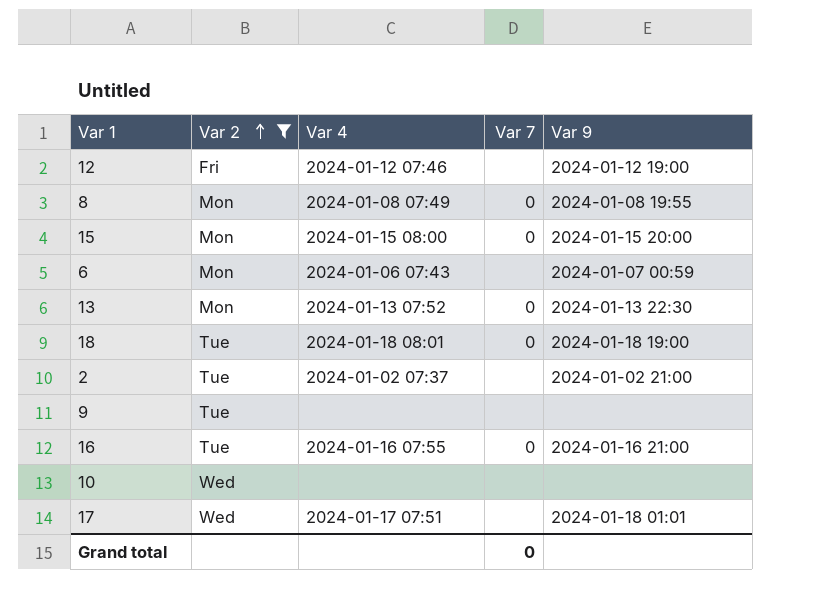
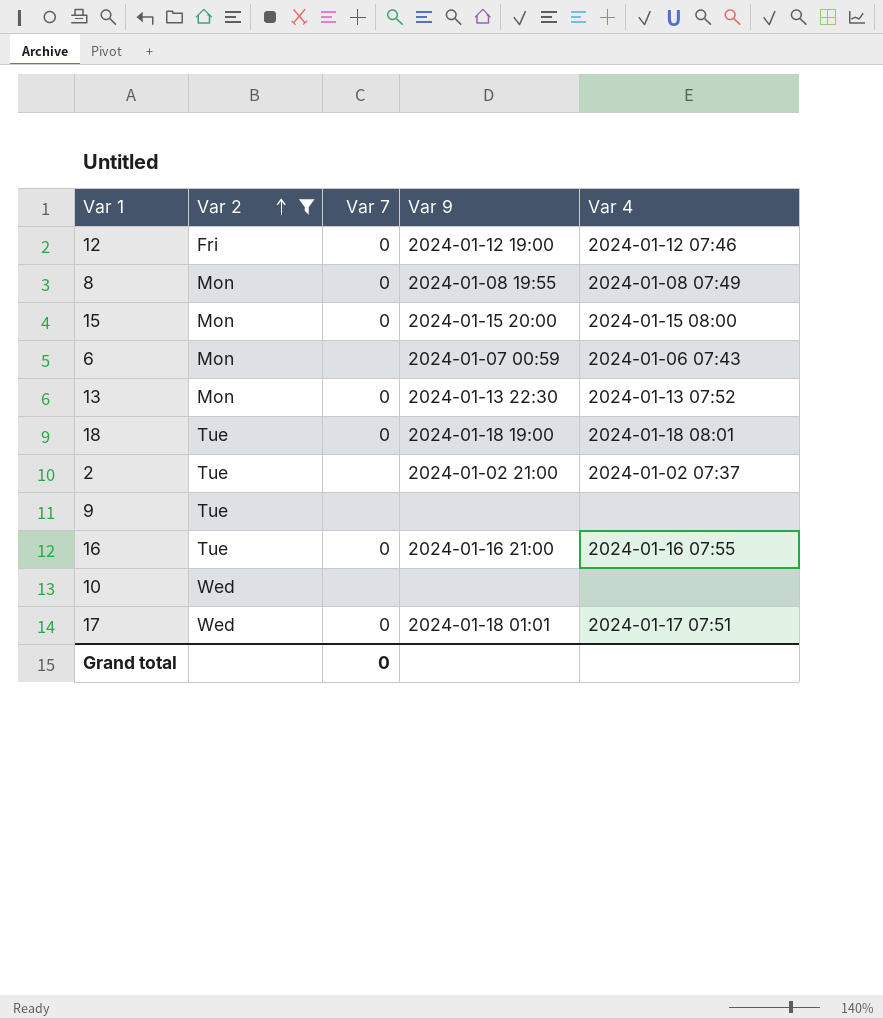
column Var 4 | position: 3 -> 5
12 | Var 7: none -> 0
17 | Var 7: none -> 0

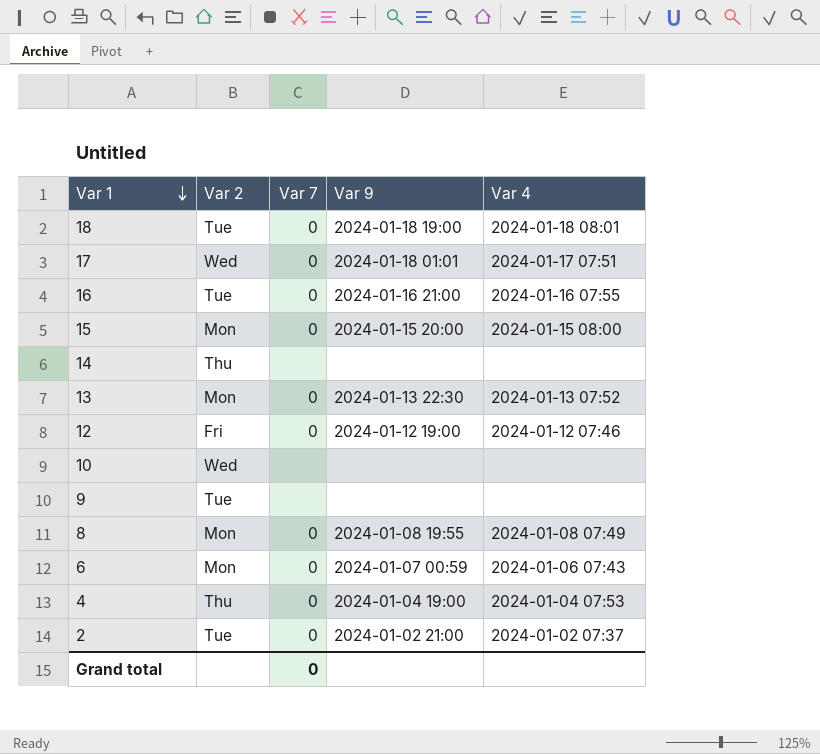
filter: Var 2 != Thu -> none
row order: Var 2 ascending -> Var 1 descending
6 | Var 7: none -> 0
2 | Var 7: none -> 0

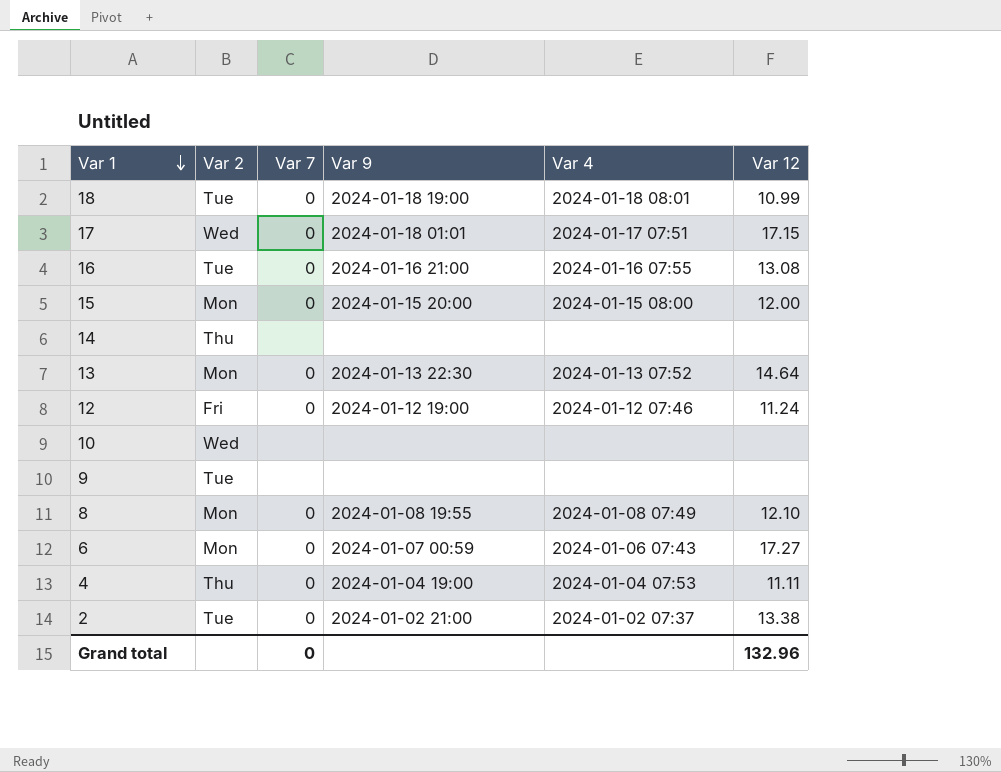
column Var 12 | position: none -> 6

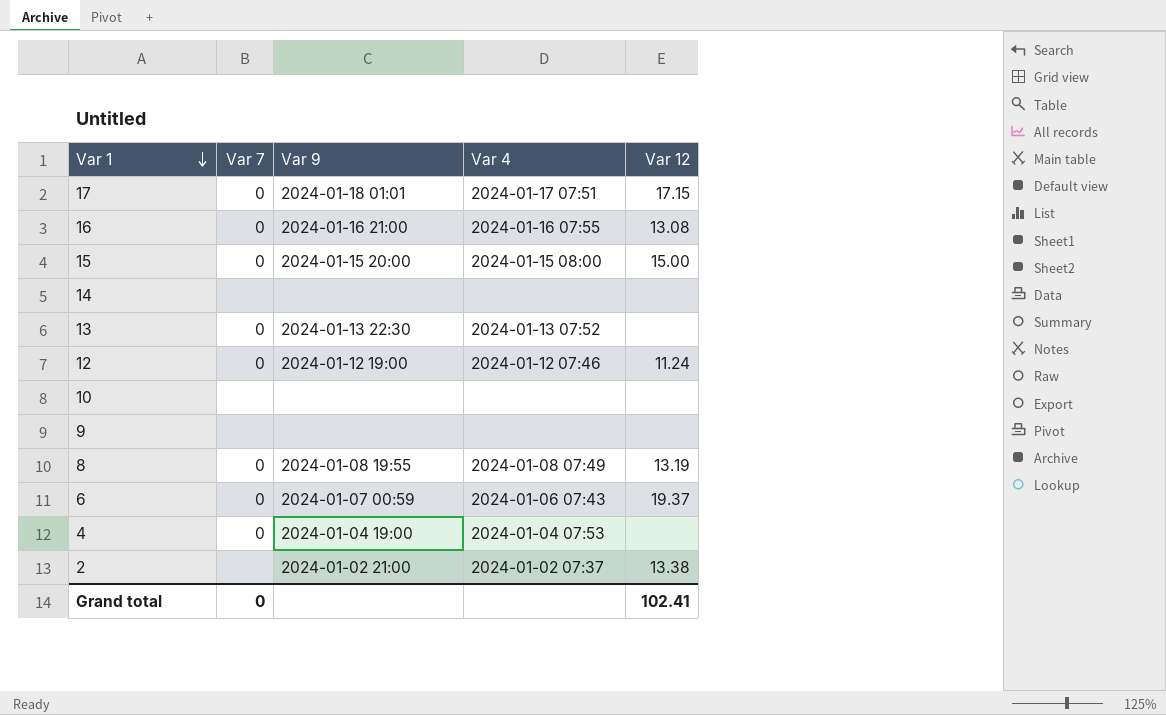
column Var 2 | position: 2 -> none
row 18: Tue | 0 | 2024-01-18 19:00 | 2024-01-18 08:01 | 10.99 -> none
15 | Var 12: 12.00 -> 15.00
13 | Var 12: 14.64 -> none
8 | Var 12: 12.10 -> 13.19
6 | Var 12: 17.27 -> 19.37
4 | Var 12: 11.11 -> none
2 | Var 7: 0 -> none
Grand total | Var 12: 132.96 -> 102.41

